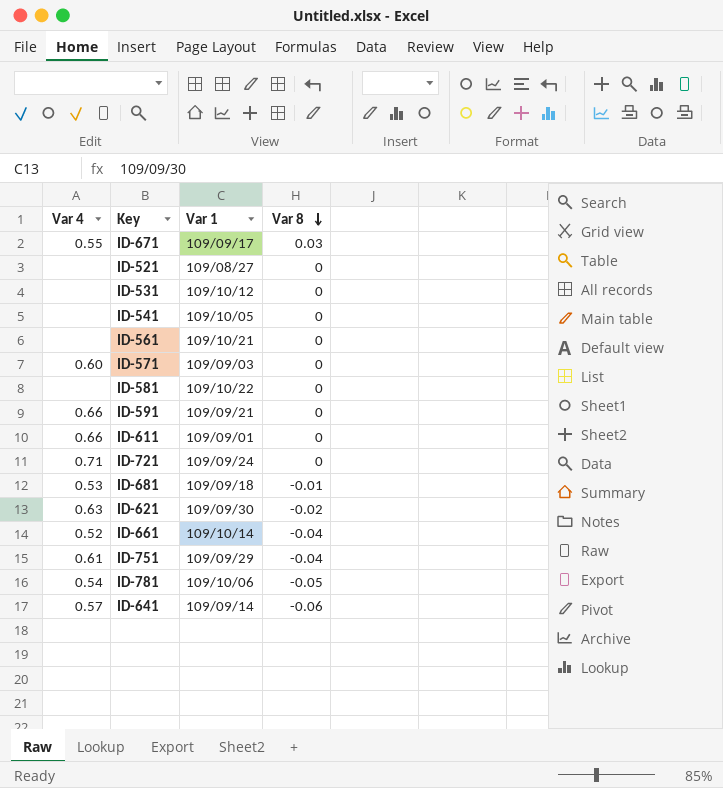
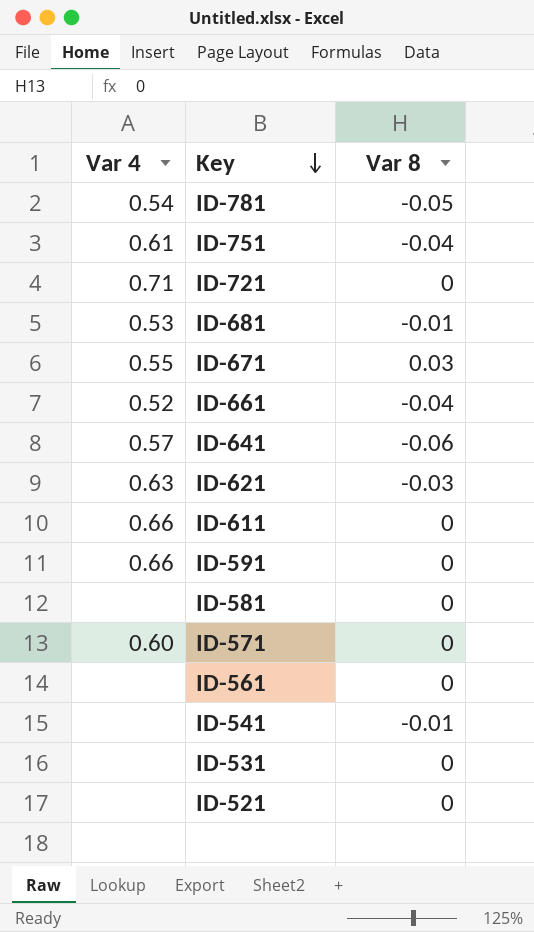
row order: Var 8 descending -> Key descending
column Var 1 | position: 3 -> none
ID-621 | Var 8: -0.02 -> -0.03
ID-541 | Var 8: 0 -> -0.01

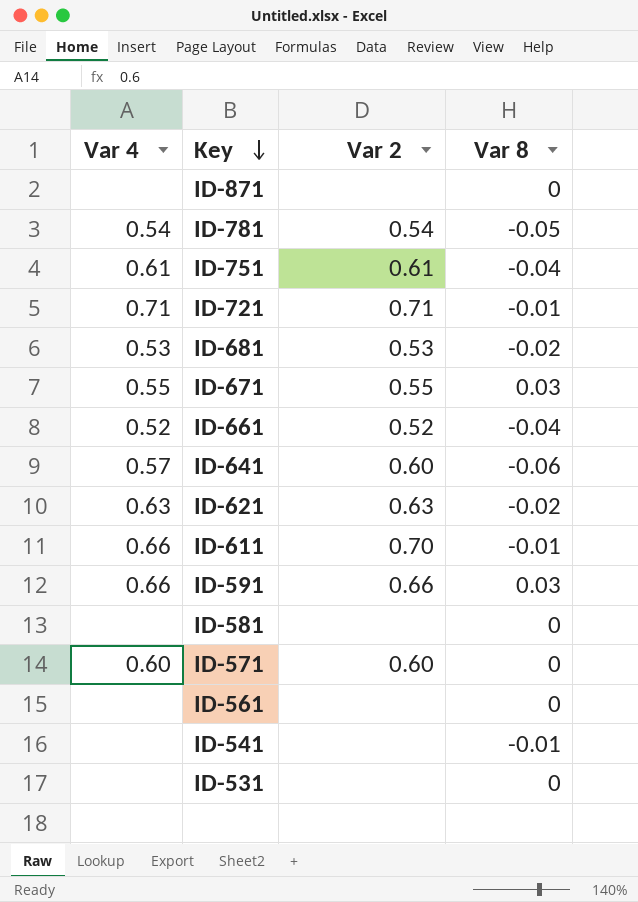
column Var 2 | position: none -> 3
row ID-521: none | 0 -> none
row ID-871: none -> none | none | 0
ID-721 | Var 8: 0 -> -0.01
ID-681 | Var 8: -0.01 -> -0.02
ID-621 | Var 8: -0.03 -> -0.02
ID-611 | Var 8: 0 -> -0.01
ID-591 | Var 8: 0 -> 0.03

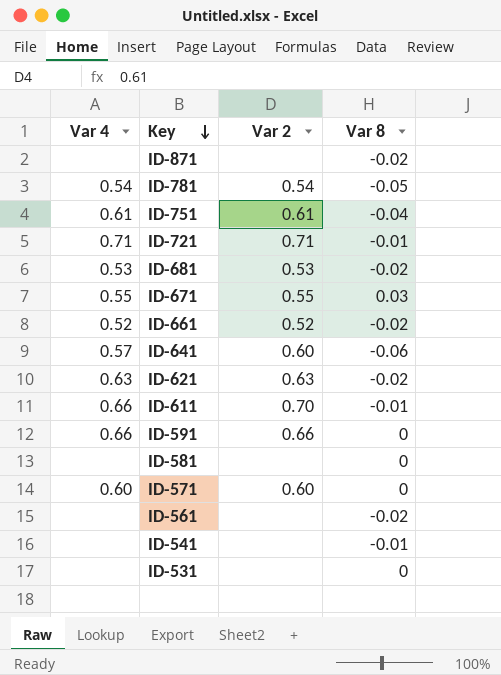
ID-871 | Var 8: 0 -> -0.02
ID-661 | Var 8: -0.04 -> -0.02
ID-591 | Var 8: 0.03 -> 0
ID-561 | Var 8: 0 -> -0.02

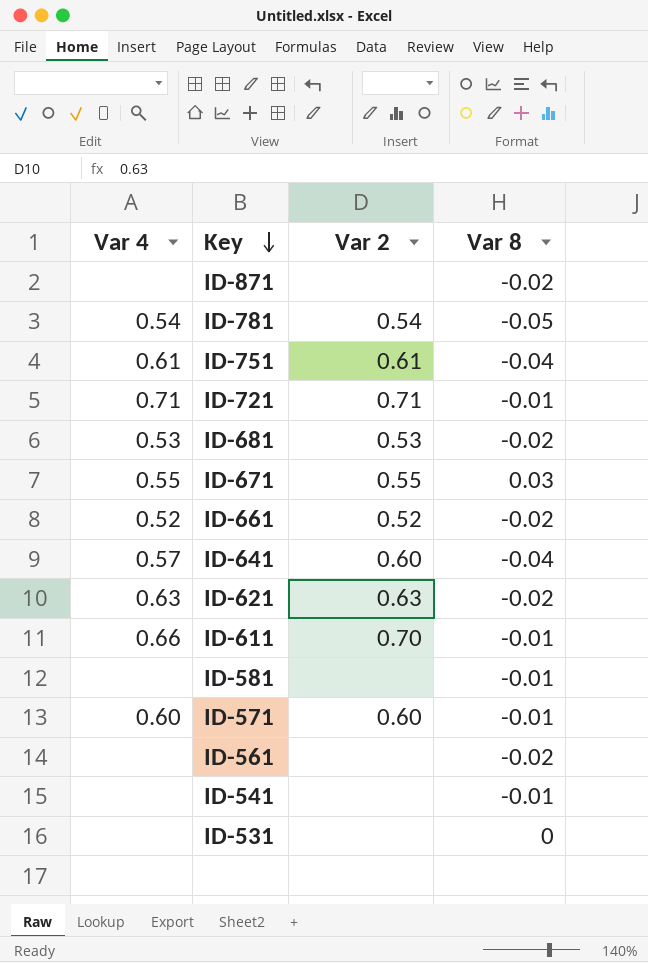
row ID-591: 0.66 | 0.66 | 0 -> none
ID-641 | Var 8: -0.06 -> -0.04
ID-581 | Var 8: 0 -> -0.01
ID-571 | Var 8: 0 -> -0.01

